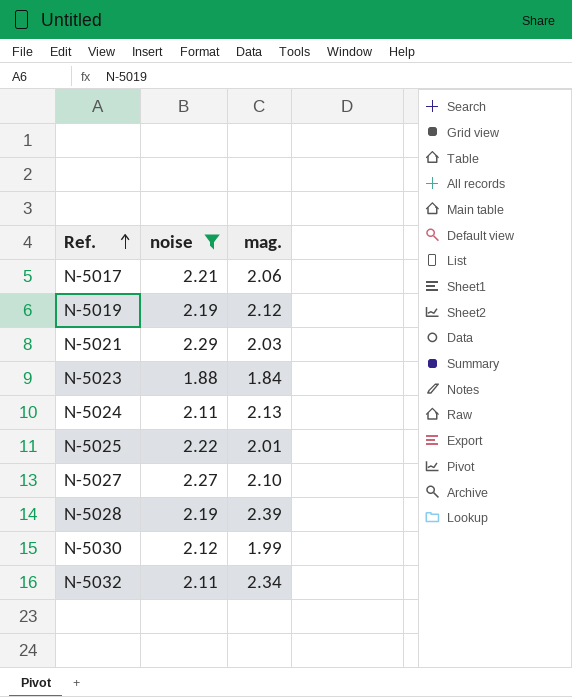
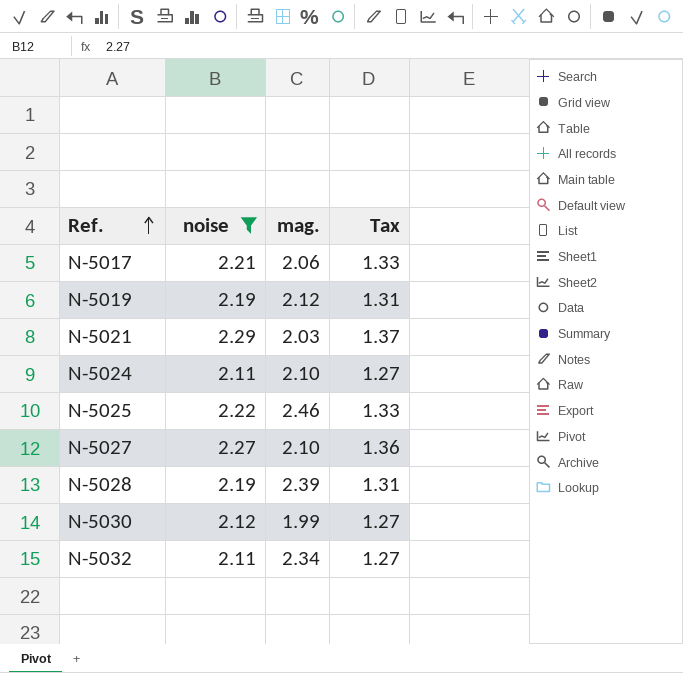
column Tax | formula: none -> [noise] * 0.6
row N-5023: 1.88 | 1.84 -> none
N-5024 | mag.: 2.13 -> 2.10
N-5025 | mag.: 2.01 -> 2.46

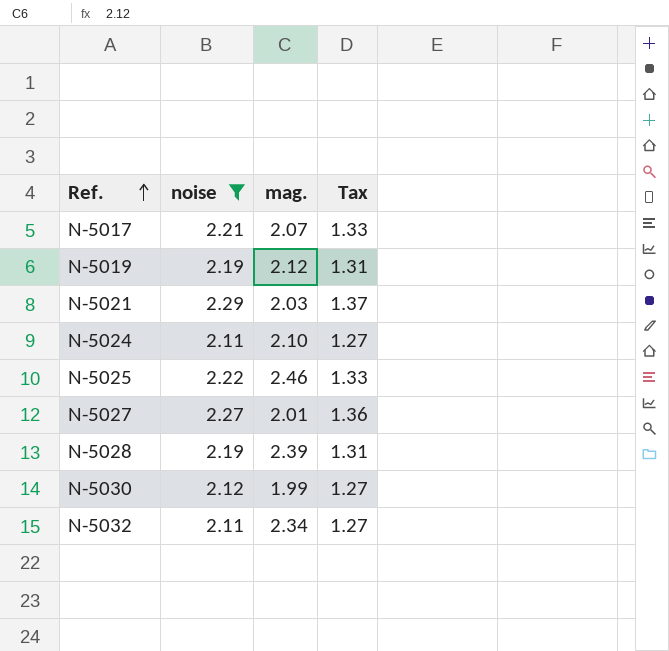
N-5017 | mag.: 2.06 -> 2.07
N-5027 | mag.: 2.10 -> 2.01

